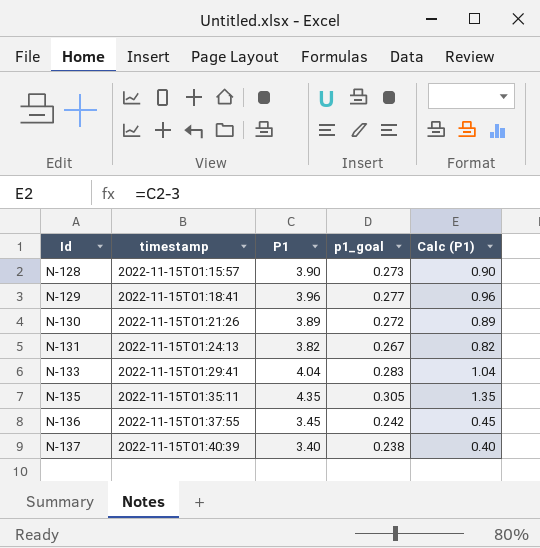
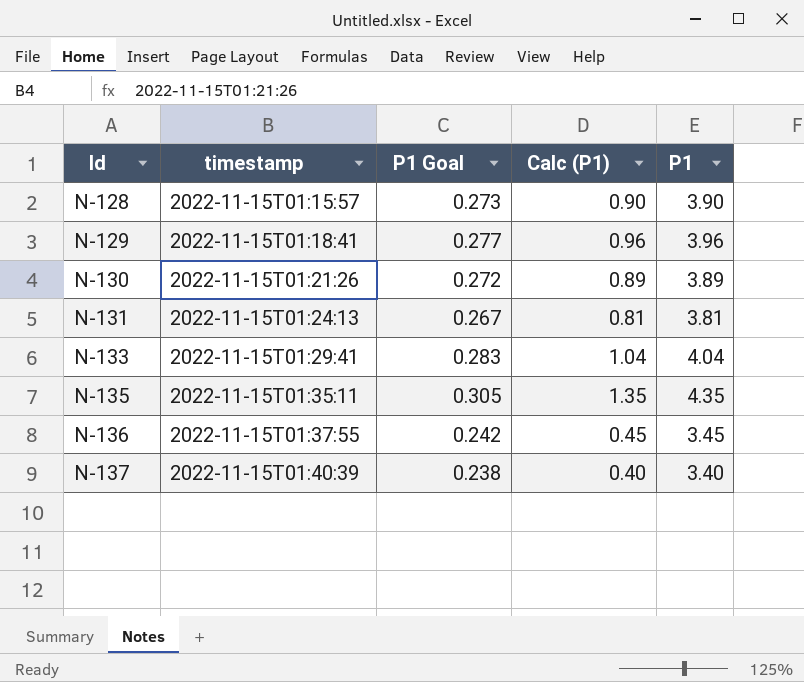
column name: p1_goal -> P1 Goal
column P1 | position: 3 -> 5
N-131 | Calc (P1): 0.82 -> 0.81
N-131 | P1: 3.82 -> 3.81

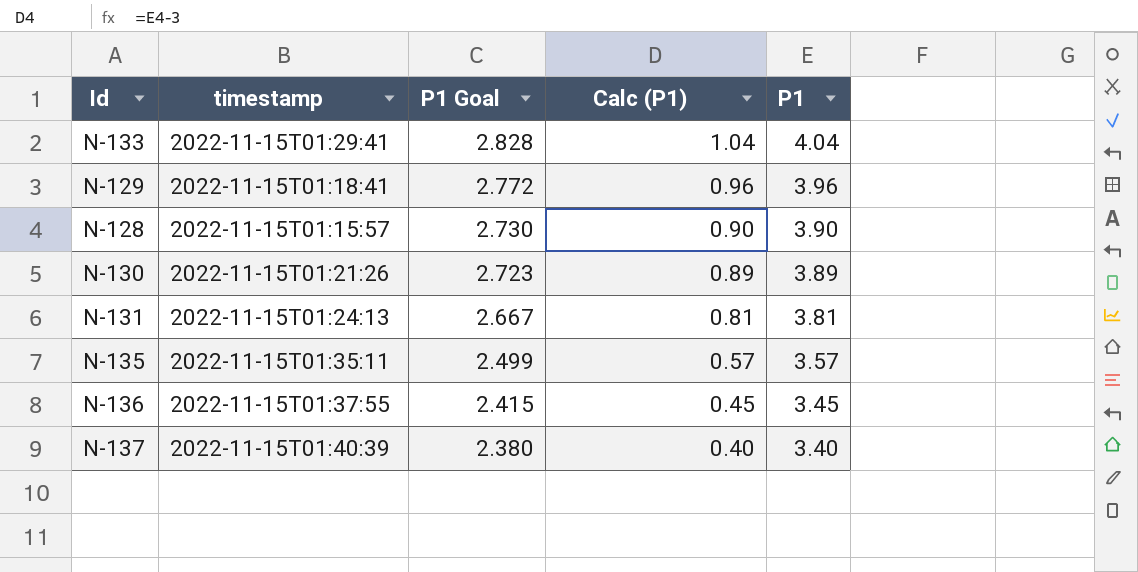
row order: Id ascending -> P1 Goal descending
column P1 Goal | formula: [P1] * 0.07 -> [P1] * 0.7
N-135 | Calc (P1): 1.35 -> 0.57
N-135 | P1: 4.35 -> 3.57

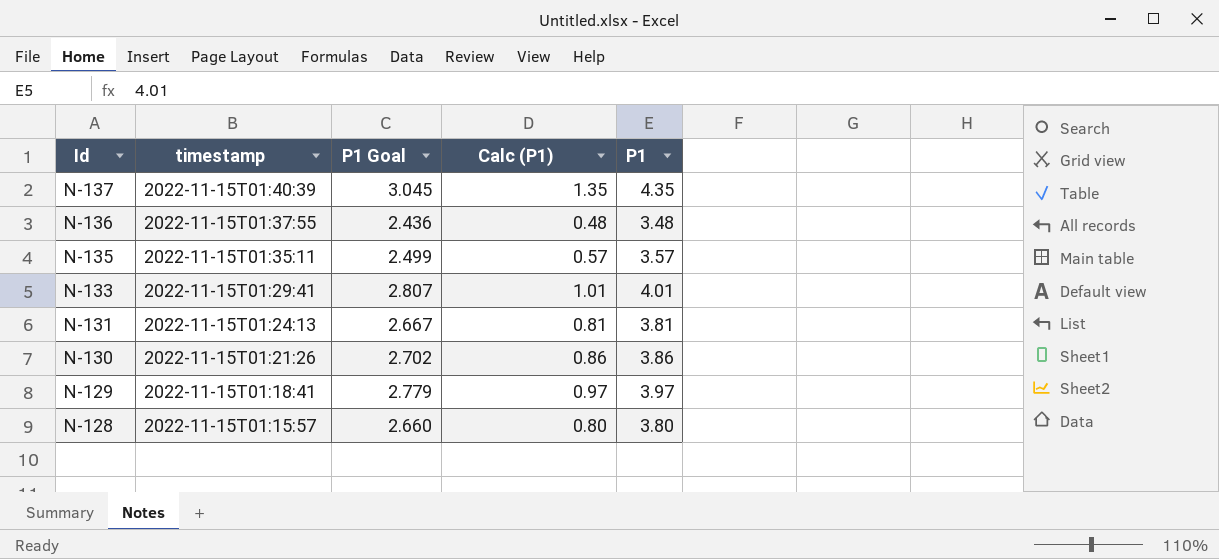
row order: P1 Goal descending -> Id descending
N-137 | P1 Goal: 2.380 -> 3.045
N-137 | Calc (P1): 0.40 -> 1.35
N-137 | P1: 3.40 -> 4.35
N-136 | P1 Goal: 2.415 -> 2.436
N-136 | Calc (P1): 0.45 -> 0.48
N-136 | P1: 3.45 -> 3.48
N-133 | P1 Goal: 2.828 -> 2.807
N-133 | Calc (P1): 1.04 -> 1.01
N-133 | P1: 4.04 -> 4.01
N-130 | P1 Goal: 2.723 -> 2.702
N-130 | Calc (P1): 0.89 -> 0.86
N-130 | P1: 3.89 -> 3.86
N-129 | P1 Goal: 2.772 -> 2.779
N-129 | Calc (P1): 0.96 -> 0.97
N-129 | P1: 3.96 -> 3.97
N-128 | P1 Goal: 2.730 -> 2.660
N-128 | Calc (P1): 0.90 -> 0.80
N-128 | P1: 3.90 -> 3.80

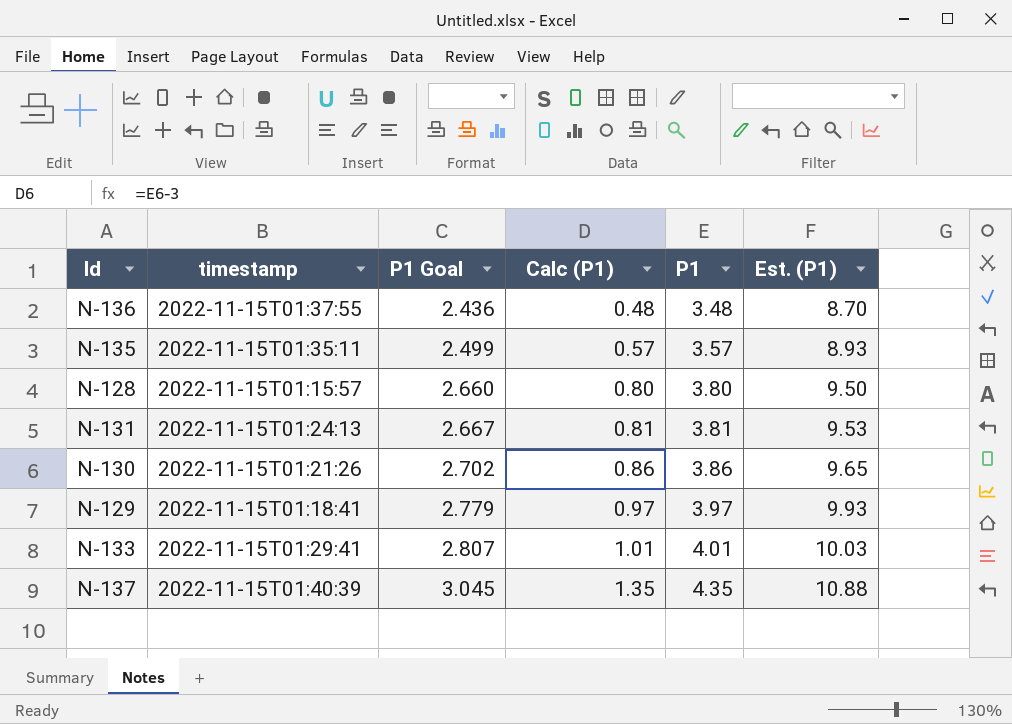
row order: Id descending -> P1 Goal ascending
column Est. (P1) | formula: none -> [P1] * 2.5

